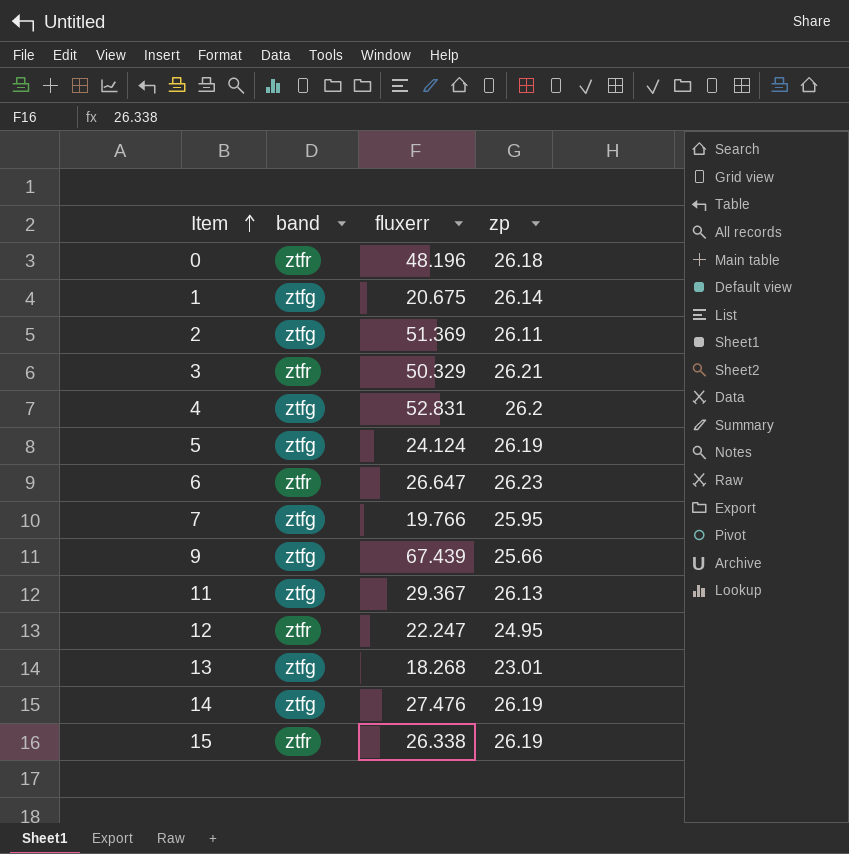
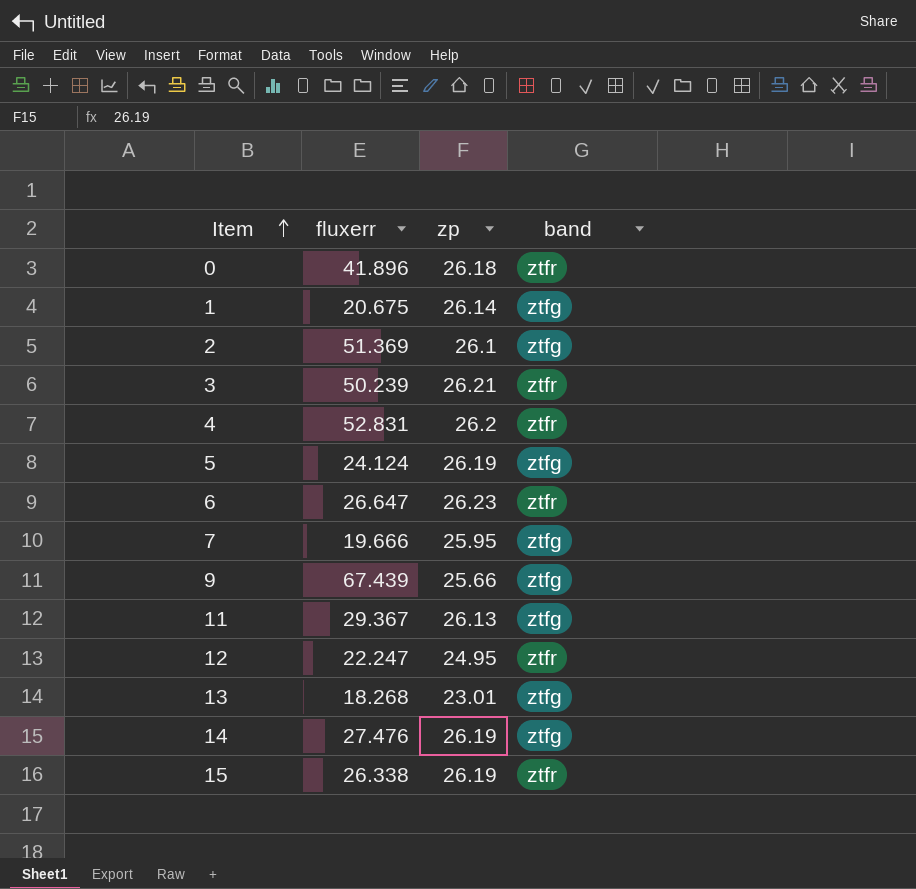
column band | position: 2 -> 4
0 | fluxerr: 48.196 -> 41.896
2 | zp: 26.11 -> 26.1
3 | fluxerr: 50.329 -> 50.239
4 | band: ztfg -> ztfr
7 | fluxerr: 19.766 -> 19.666

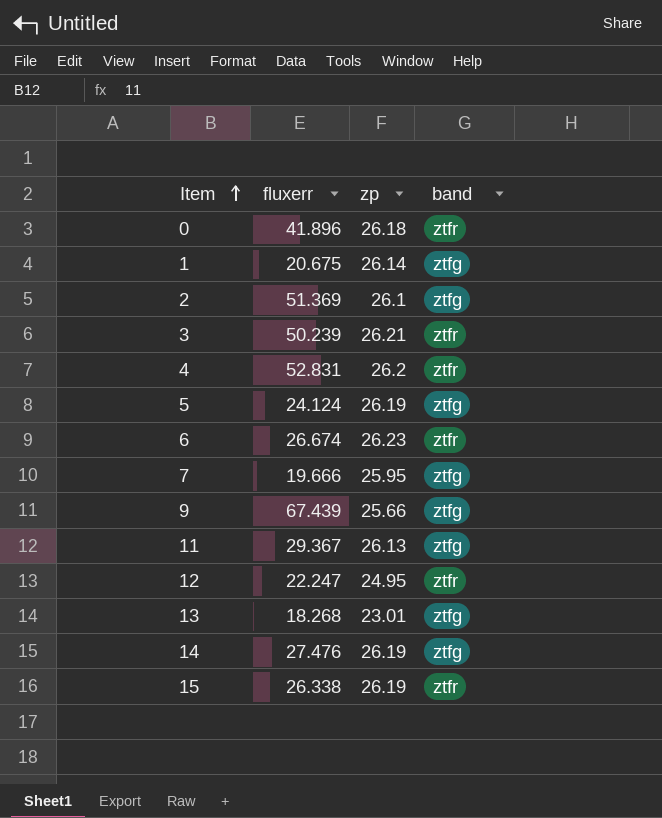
6 | fluxerr: 26.647 -> 26.674

